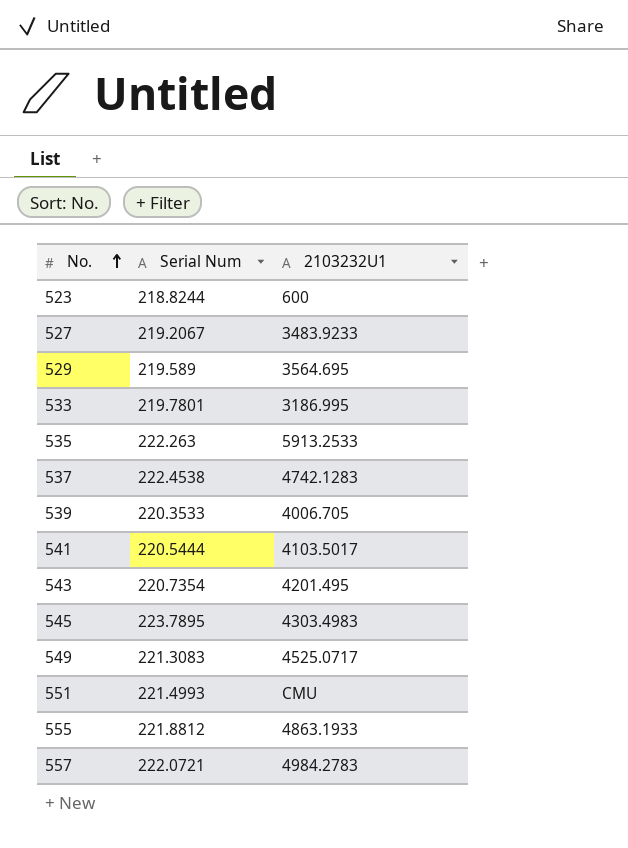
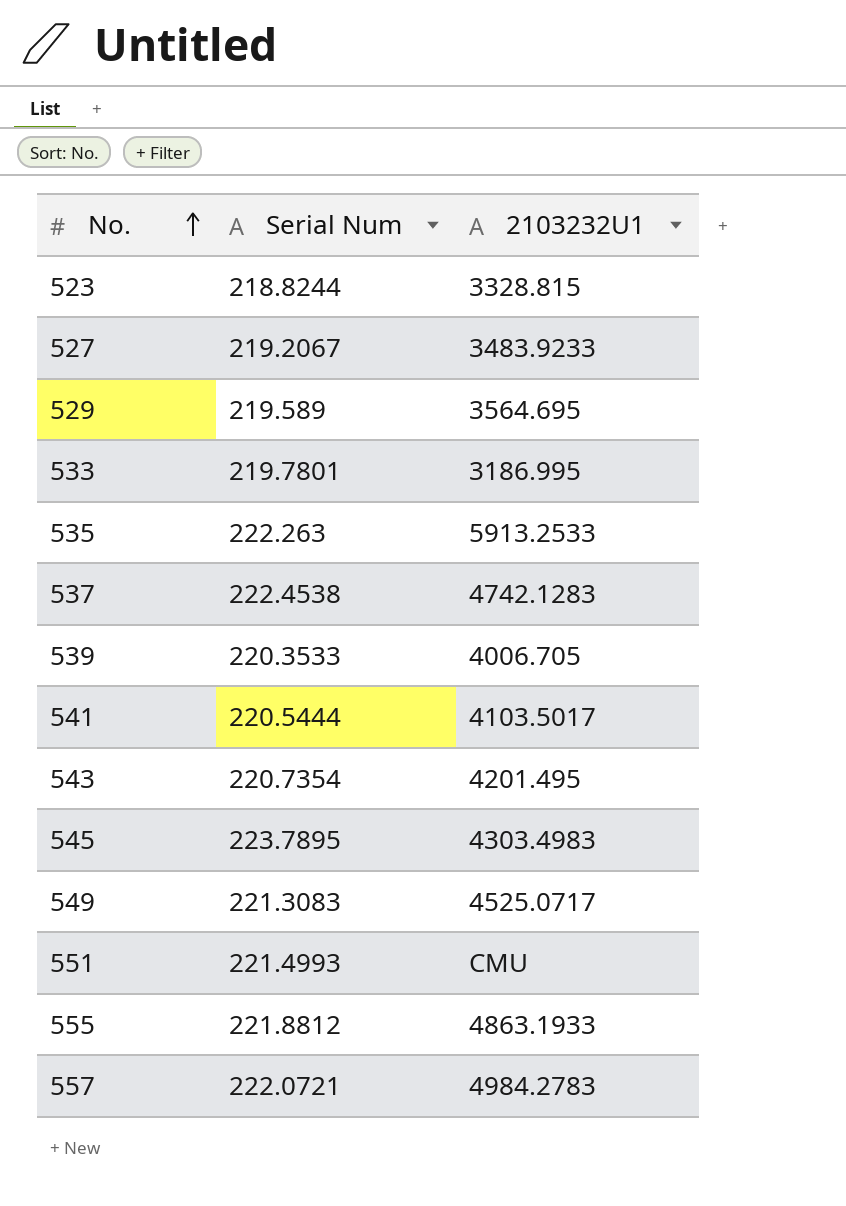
523 | 2103232U1: 600 -> 3328.815

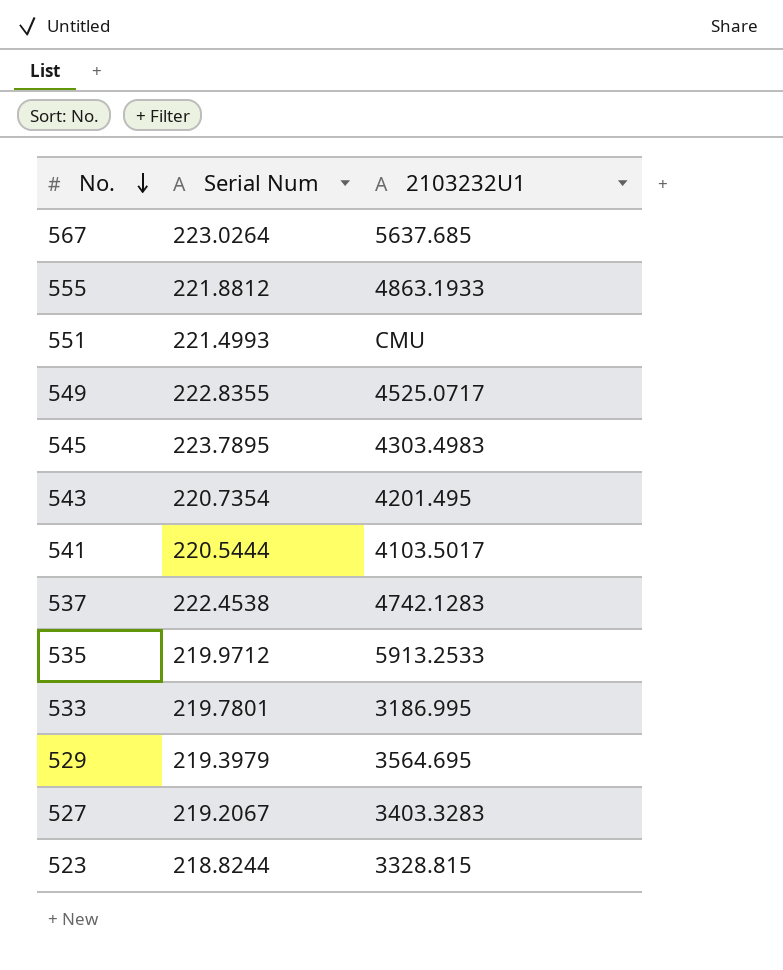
row order: No. ascending -> No. descending
row 539: 220.3533 | 4006.705 -> none
row 557: 222.0721 | 4984.2783 -> none
row 567: none -> 223.0264 | 5637.685
549 | Serial Num: 221.3083 -> 222.8355
535 | Serial Num: 222.263 -> 219.9712
529 | Serial Num: 219.589 -> 219.3979
527 | 2103232U1: 3483.9233 -> 3403.3283

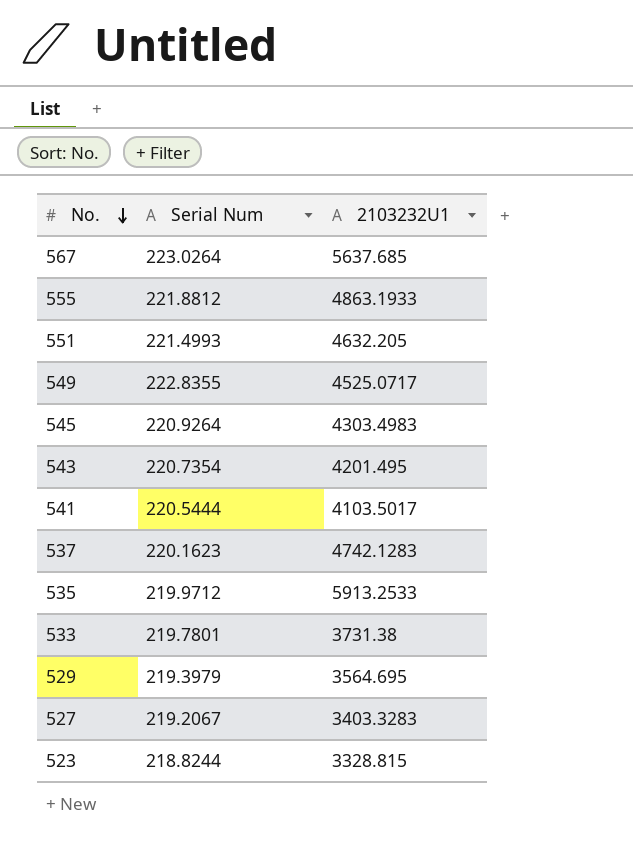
551 | 2103232U1: CMU -> 4632.205
545 | Serial Num: 223.7895 -> 220.9264
537 | Serial Num: 222.4538 -> 220.1623
533 | 2103232U1: 3186.995 -> 3731.38

